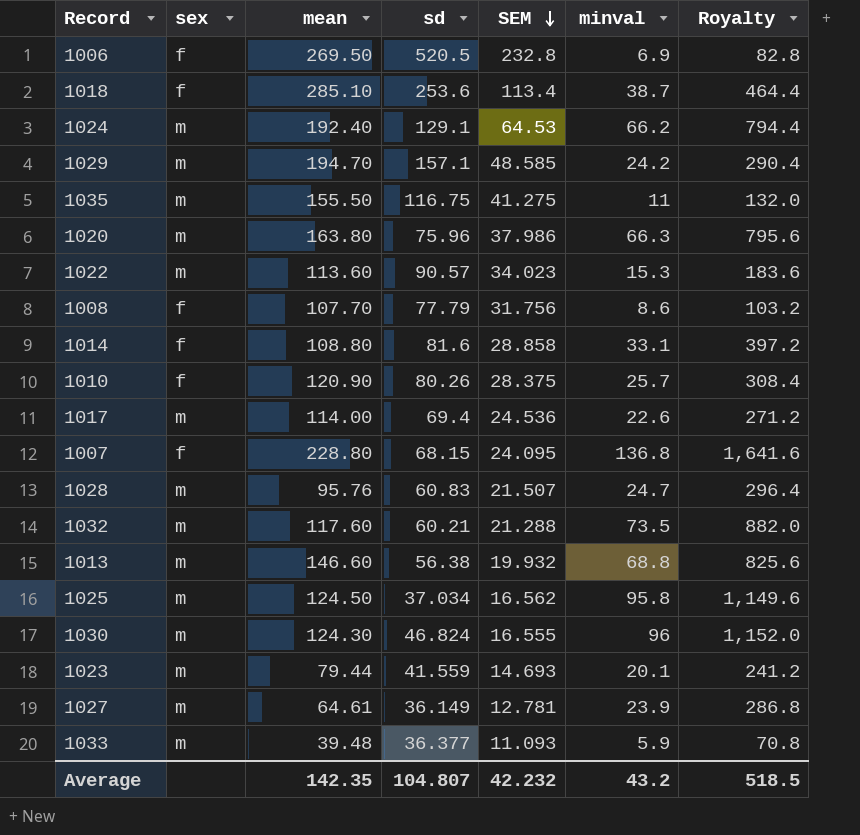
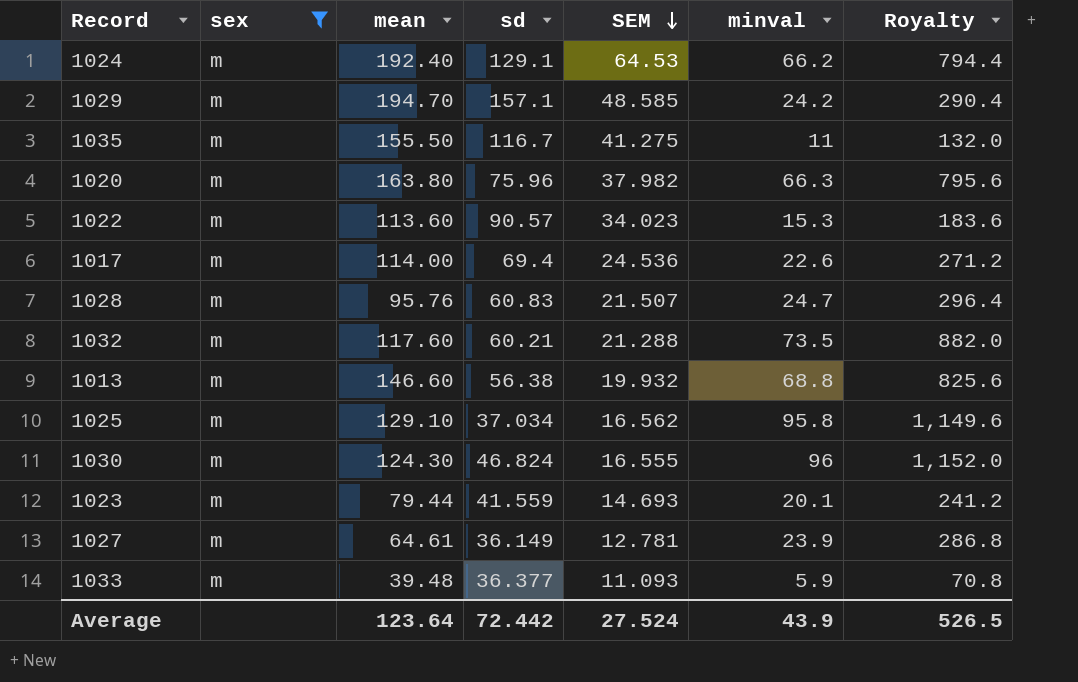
filter: none -> sex = m
1035 | sd: 116.75 -> 116.7
1020 | SEM: 37.986 -> 37.982
1025 | mean: 124.50 -> 129.10
Average | mean: 142.35 -> 123.64
Average | sd: 104.807 -> 72.442
Average | SEM: 42.232 -> 27.524
Average | minval: 43.2 -> 43.9
Average | Royalty: 518.5 -> 526.5

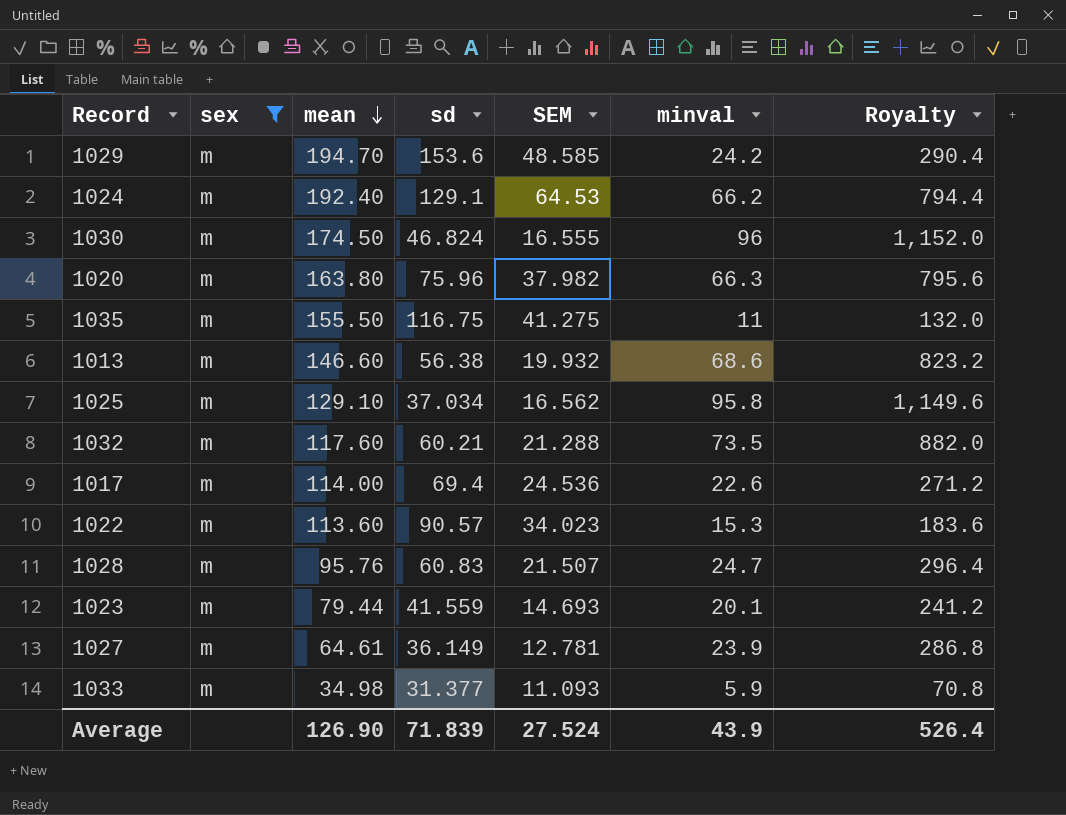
row order: SEM descending -> mean descending
1029 | sd: 157.1 -> 153.6
1030 | mean: 124.30 -> 174.50
1035 | sd: 116.7 -> 116.75
1013 | minval: 68.8 -> 68.6
1013 | Royalty: 825.6 -> 823.2
1033 | mean: 39.48 -> 34.98
1033 | sd: 36.377 -> 31.377
Average | mean: 123.64 -> 126.90
Average | sd: 72.442 -> 71.839
Average | Royalty: 526.5 -> 526.4

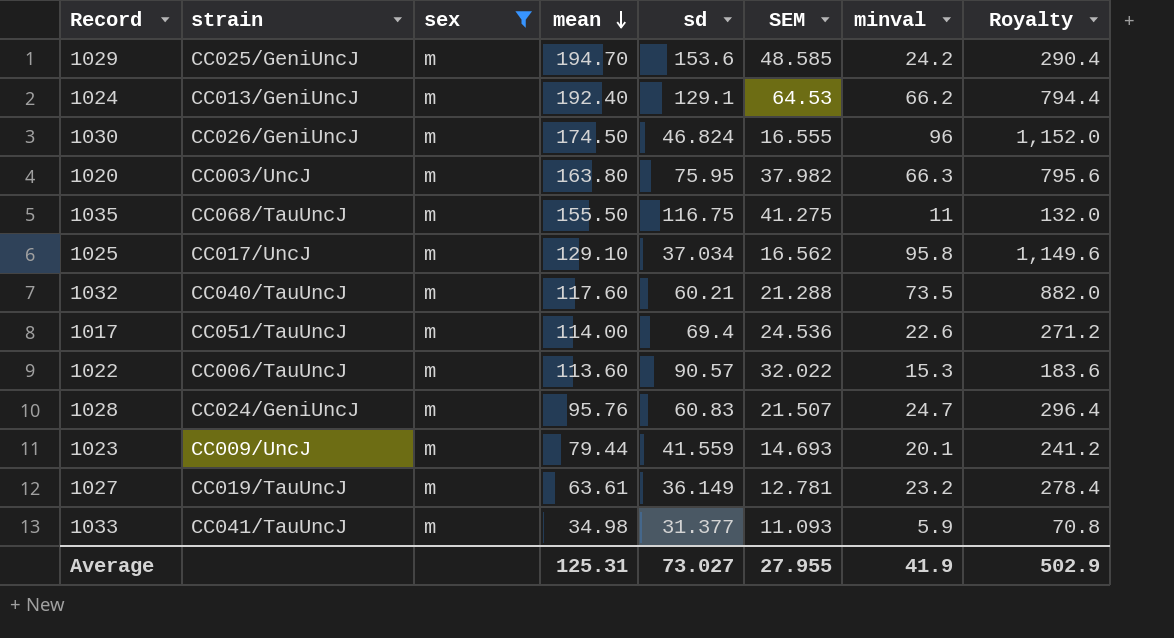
column strain | position: none -> 2
row 1013: m | 146.60 | 56.38 | 19.932 | 68.6 | 823.2 -> none
1020 | sd: 75.96 -> 75.95
1022 | SEM: 34.023 -> 32.022
1027 | mean: 64.61 -> 63.61
1027 | minval: 23.9 -> 23.2
1027 | Royalty: 286.8 -> 278.4
Average | mean: 126.90 -> 125.31
Average | sd: 71.839 -> 73.027
Average | SEM: 27.524 -> 27.955
Average | minval: 43.9 -> 41.9
Average | Royalty: 526.4 -> 502.9

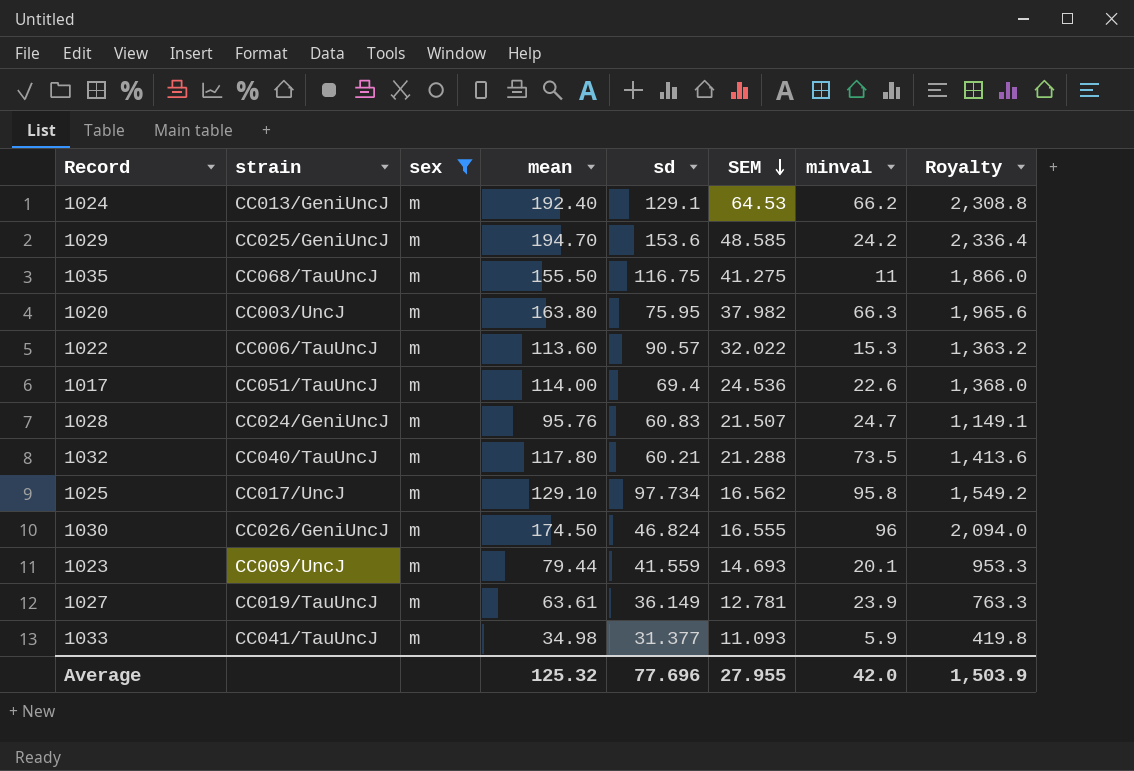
row order: mean descending -> SEM descending
column Royalty | formula: [minval] * 12 -> [mean] * 12
1032 | mean: 117.60 -> 117.80
1025 | sd: 37.034 -> 97.734
1027 | minval: 23.2 -> 23.9
Average | mean: 125.31 -> 125.32
Average | sd: 73.027 -> 77.696
Average | minval: 41.9 -> 42.0
Average | Royalty: 502.9 -> 1,503.9

